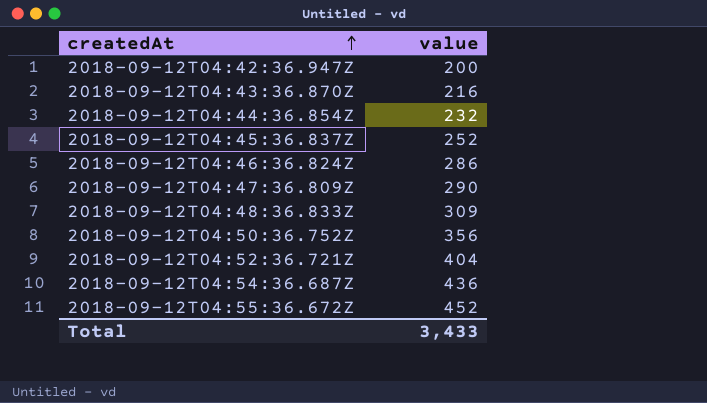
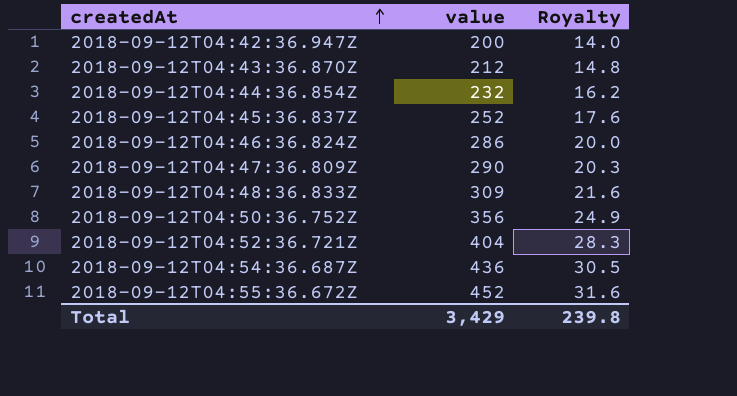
column Royalty | formula: none -> [value] * 0.07
2018-09-12T04:43:36.870Z | value: 216 -> 212
Total | value: 3,433 -> 3,429

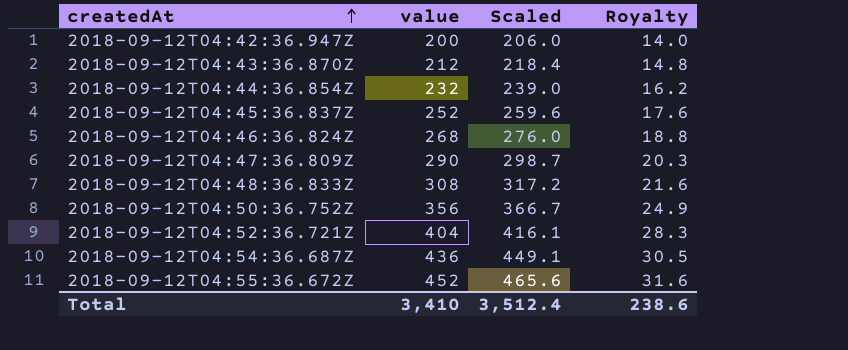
column Scaled | formula: none -> [value] * 1.03
2018-09-12T04:46:36.824Z | value: 286 -> 268
2018-09-12T04:46:36.824Z | Royalty: 20.0 -> 18.8
2018-09-12T04:48:36.833Z | value: 309 -> 308
Total | value: 3,429 -> 3,410
Total | Royalty: 239.8 -> 238.6

